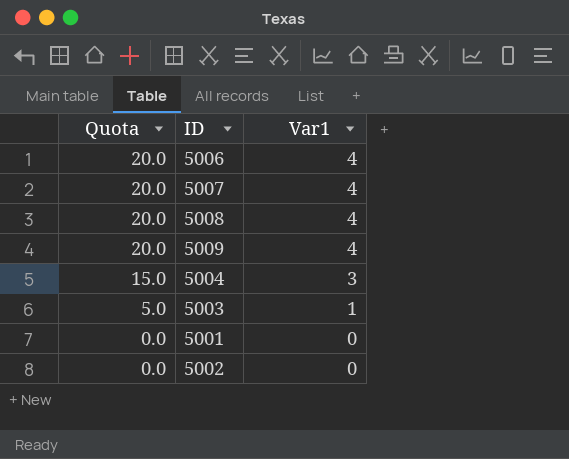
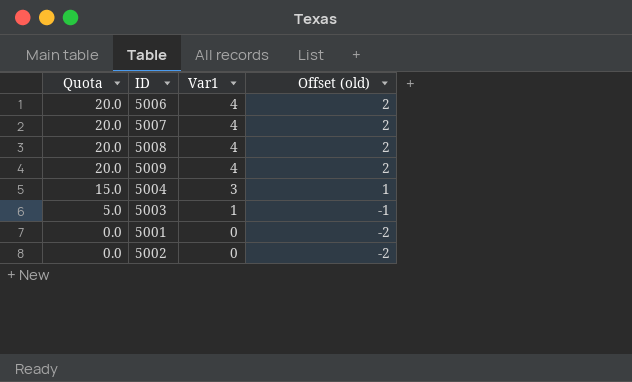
column Offset (old) | formula: none -> [Var1] - 2

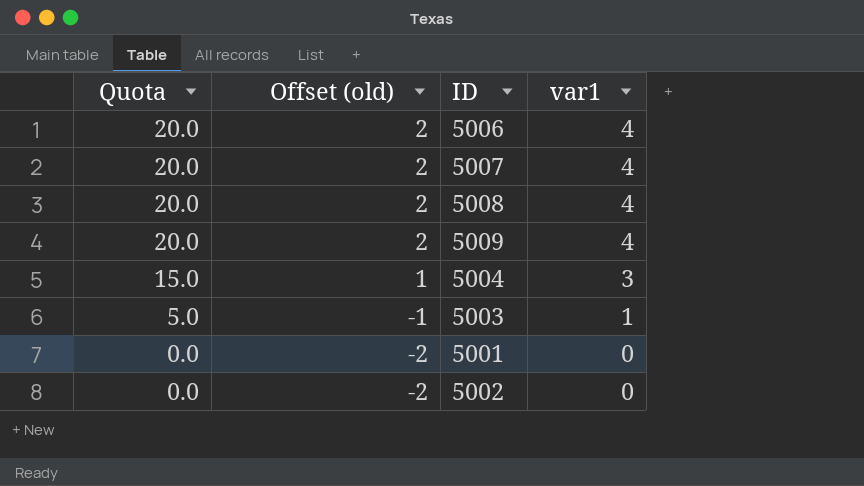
column Offset (old) | position: 4 -> 2
column name: Var1 -> var1

